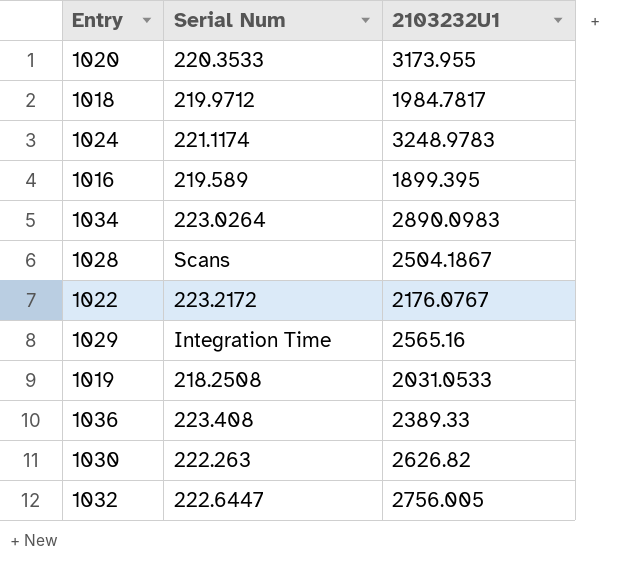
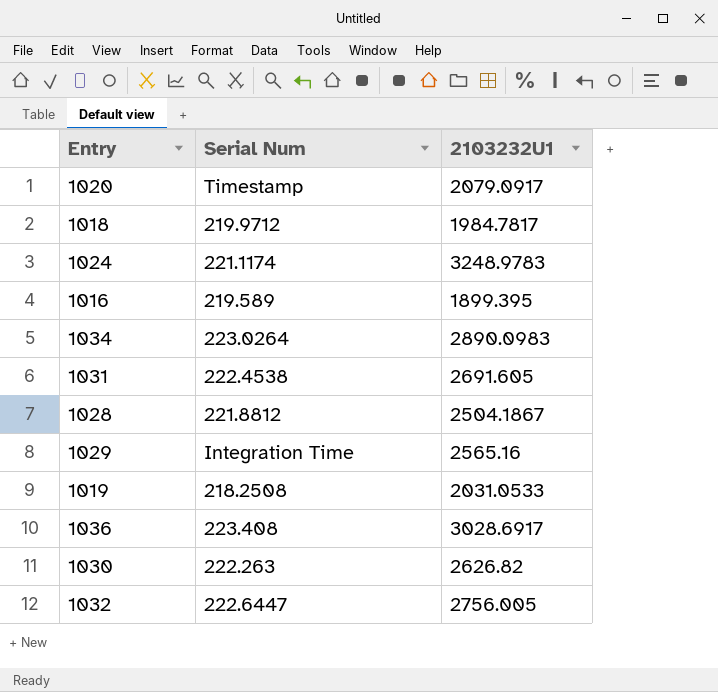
row 1022: 223.2172 | 2176.0767 -> none
1020 | Serial Num: 220.3533 -> Timestamp
1020 | 2103232U1: 3173.955 -> 2079.0917
row 1031: none -> 222.4538 | 2691.605
1028 | Serial Num: Scans -> 221.8812
1036 | 2103232U1: 2389.33 -> 3028.6917

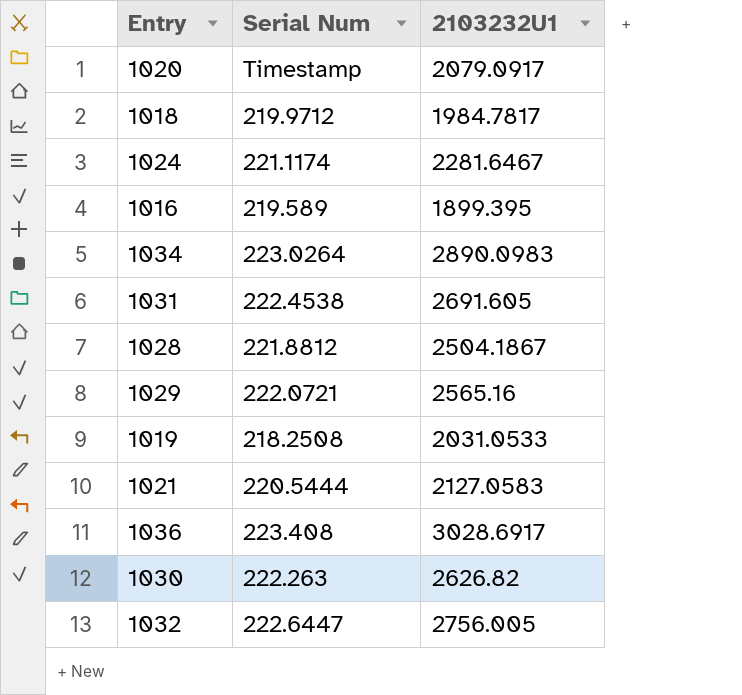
1024 | 2103232U1: 3248.9783 -> 2281.6467
1029 | Serial Num: Integration Time -> 222.0721
row 1021: none -> 220.5444 | 2127.0583

